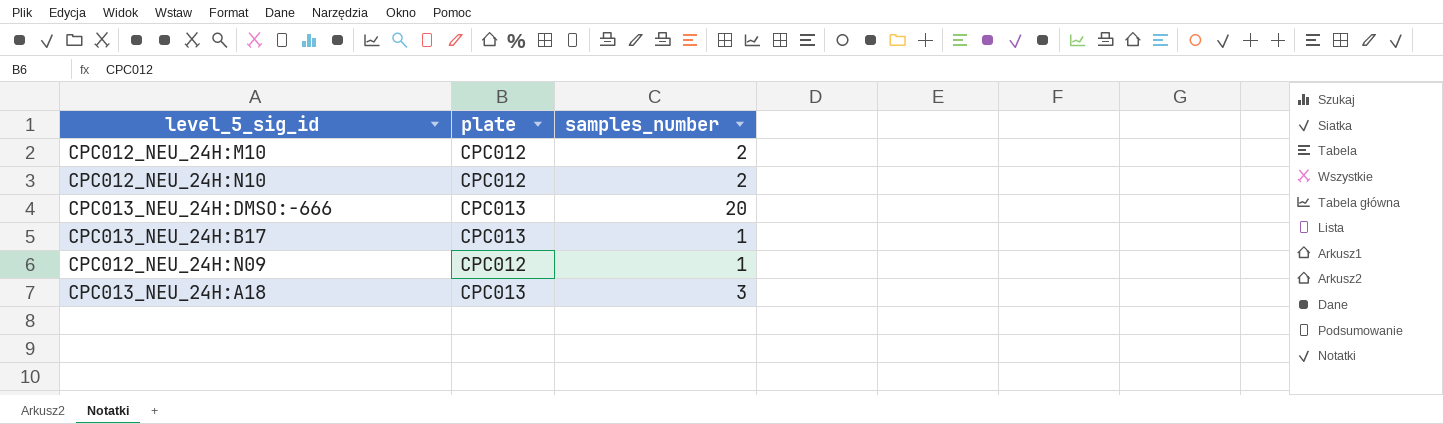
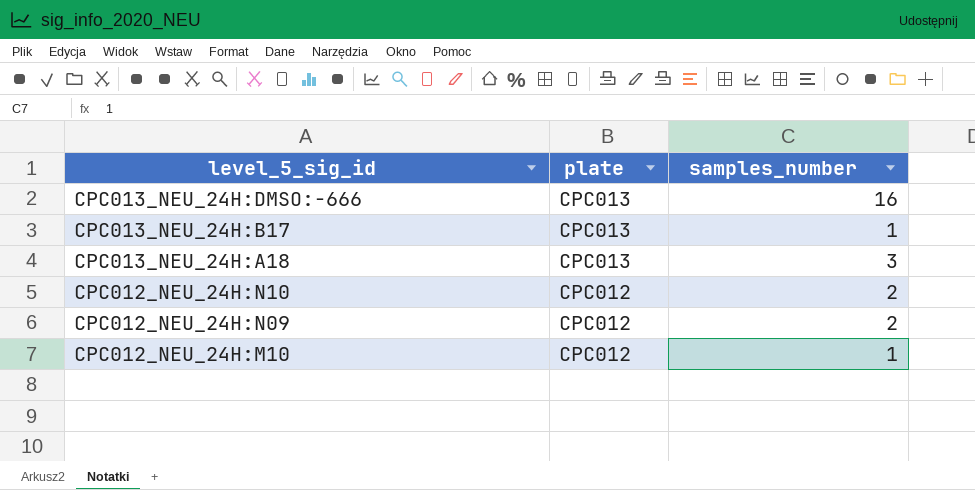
row order: none -> level_5_sig_id descending
CPC013_NEU_24H:DMSO:-666 | samples_number: 20 -> 16
CPC012_NEU_24H:N09 | samples_number: 1 -> 2
CPC012_NEU_24H:M10 | samples_number: 2 -> 1

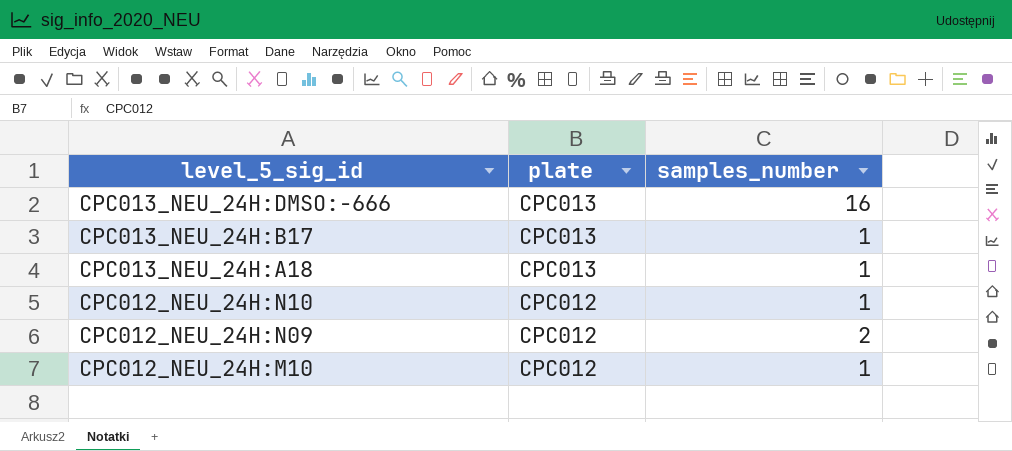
CPC013_NEU_24H:A18 | samples_number: 3 -> 1
CPC012_NEU_24H:N10 | samples_number: 2 -> 1

